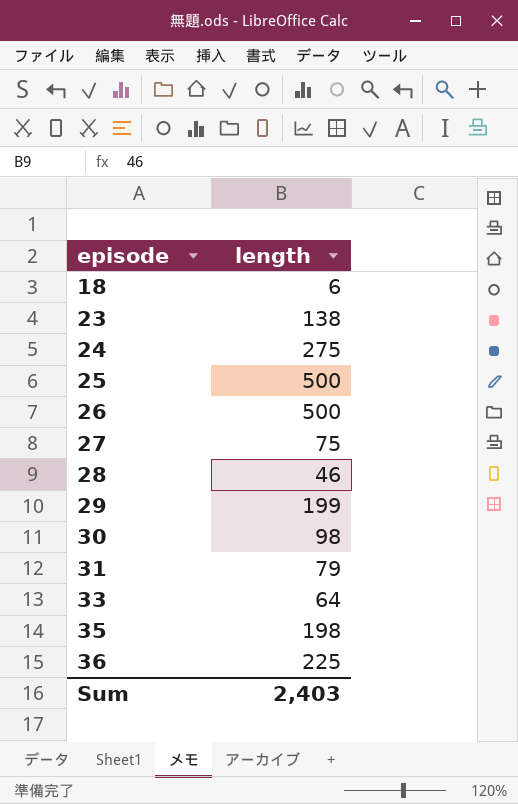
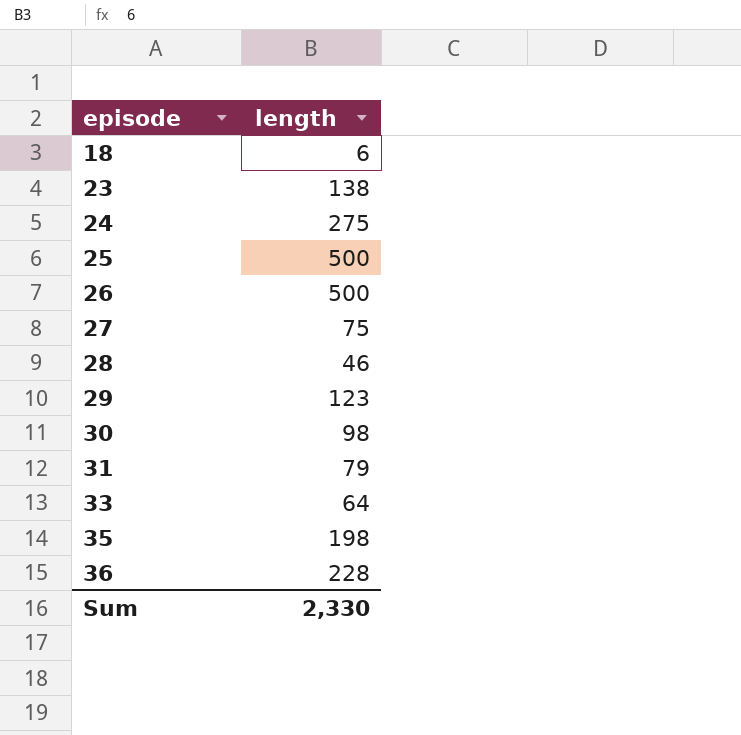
29 | length: 199 -> 123
36 | length: 225 -> 228
Sum | length: 2,403 -> 2,330

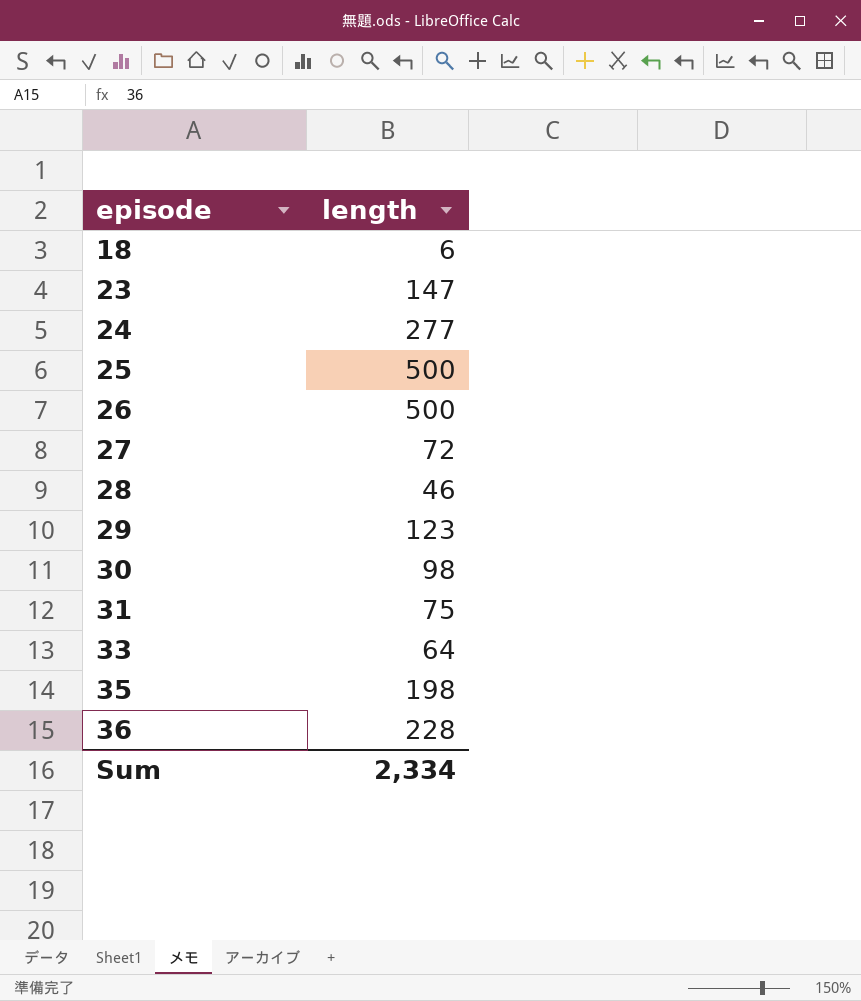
23 | length: 138 -> 147
24 | length: 275 -> 277
27 | length: 75 -> 72
31 | length: 79 -> 75
Sum | length: 2,330 -> 2,334

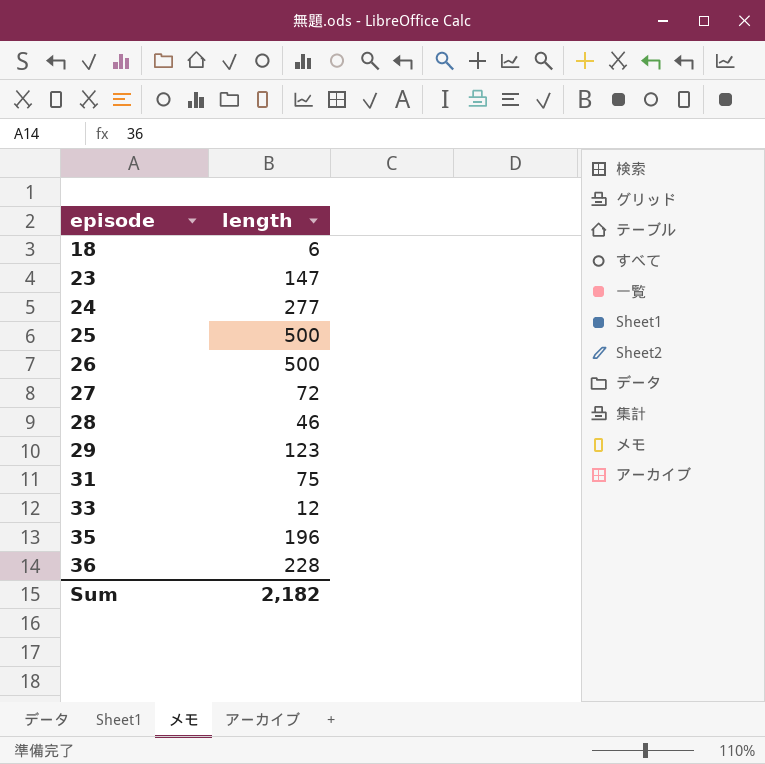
row 30: 98 -> none
33 | length: 64 -> 12
35 | length: 198 -> 196
Sum | length: 2,334 -> 2,182

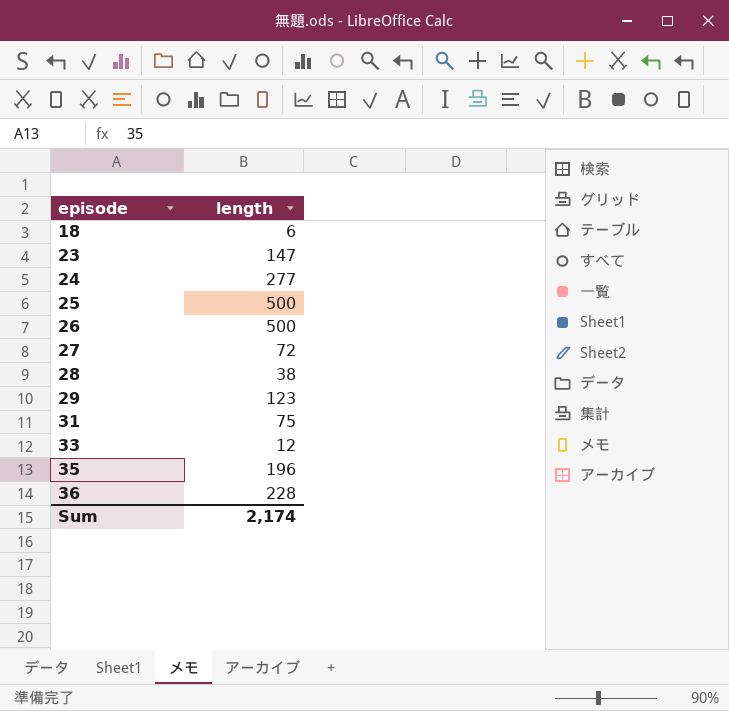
28 | length: 46 -> 38
Sum | length: 2,182 -> 2,174

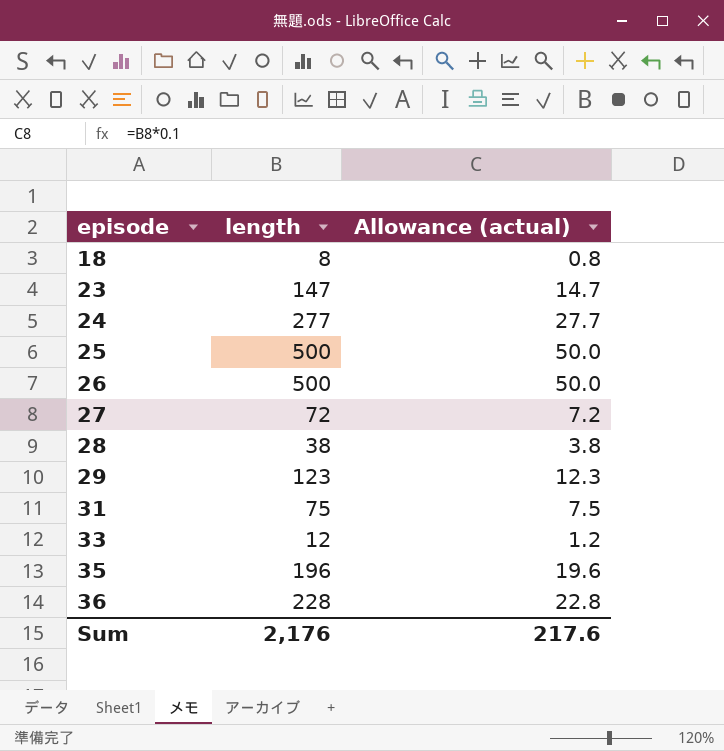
column Allowance (actual) | formula: none -> [length] * 0.1
18 | length: 6 -> 8
Sum | length: 2,174 -> 2,176

